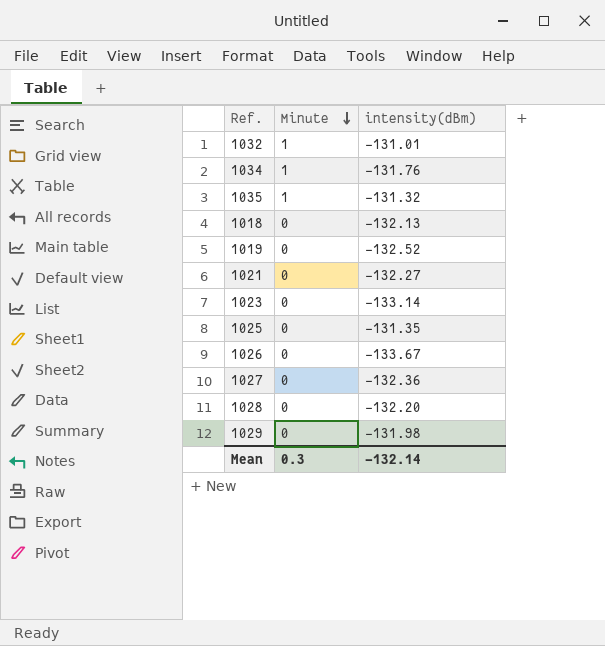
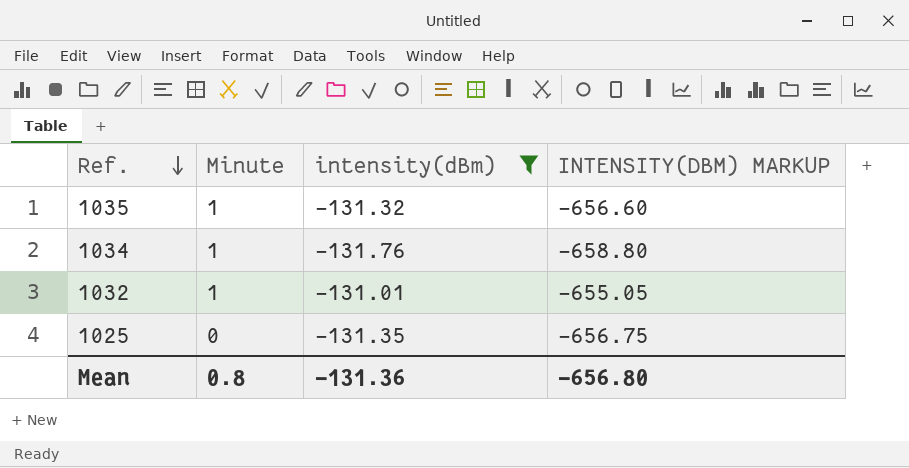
filter: none -> intensity(dBm) >= -131.76
row order: Minute descending -> Ref. descending
column INTENSITY(DBM) MARKUP | formula: none -> [intensity(dBm)] * 5
Mean | Minute: 0.3 -> 0.8
Mean | intensity(dBm): -132.14 -> -131.36

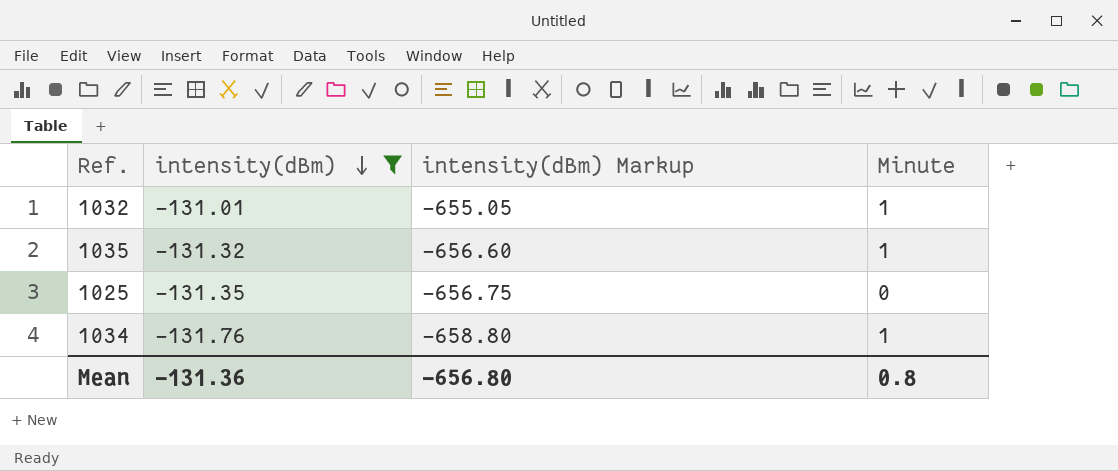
row order: Ref. descending -> intensity(dBm) descending
column name: INTENSITY(DBM) MARKUP -> intensity(dBm) Markup
column Minute | position: 2 -> 4

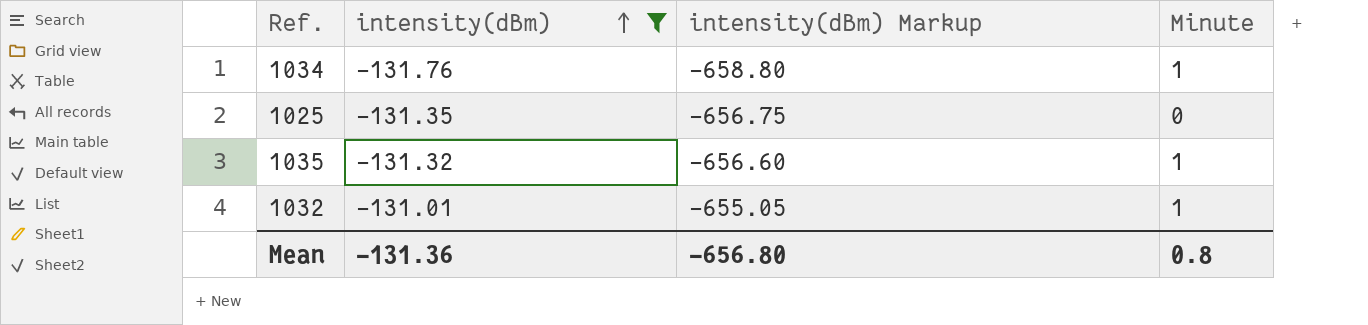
row order: intensity(dBm) descending -> intensity(dBm) ascending

